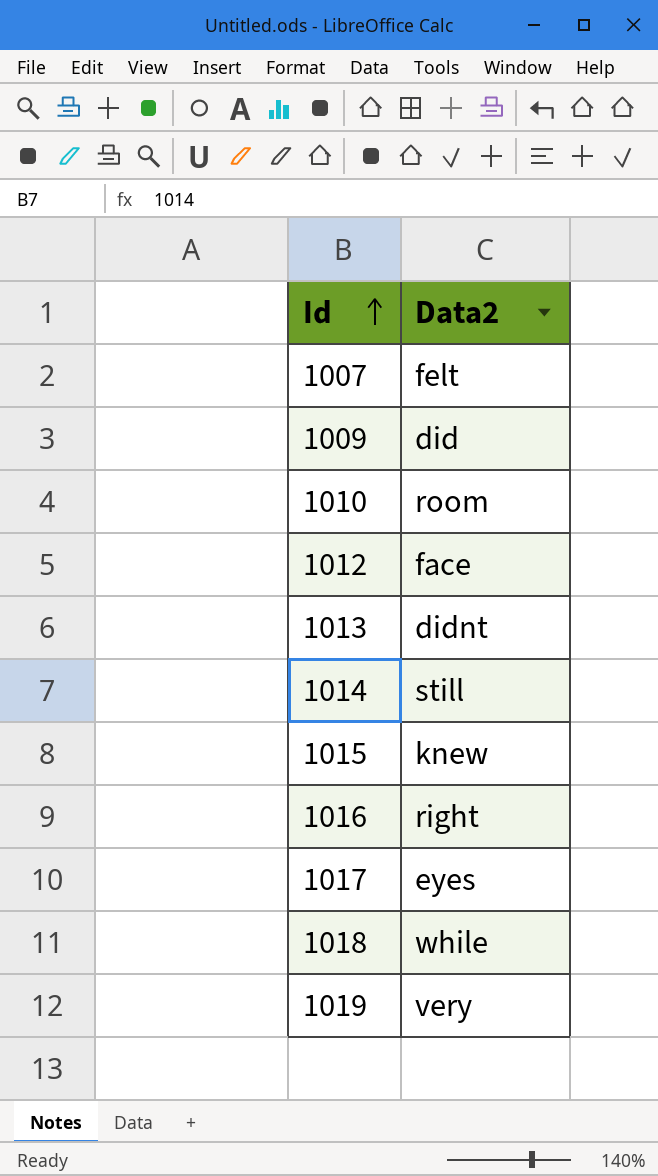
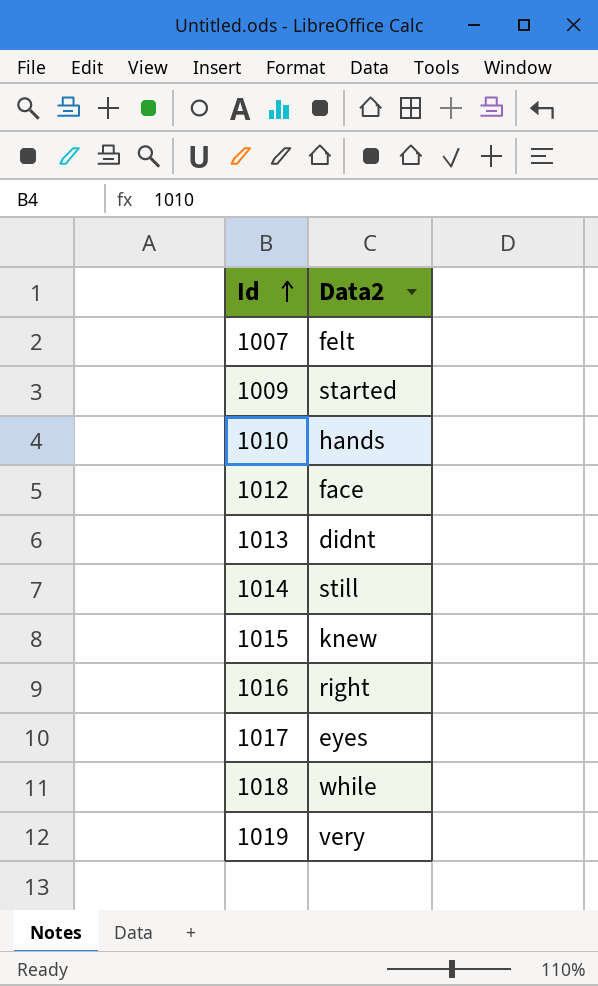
1009 | Data2: did -> started
1010 | Data2: room -> hands

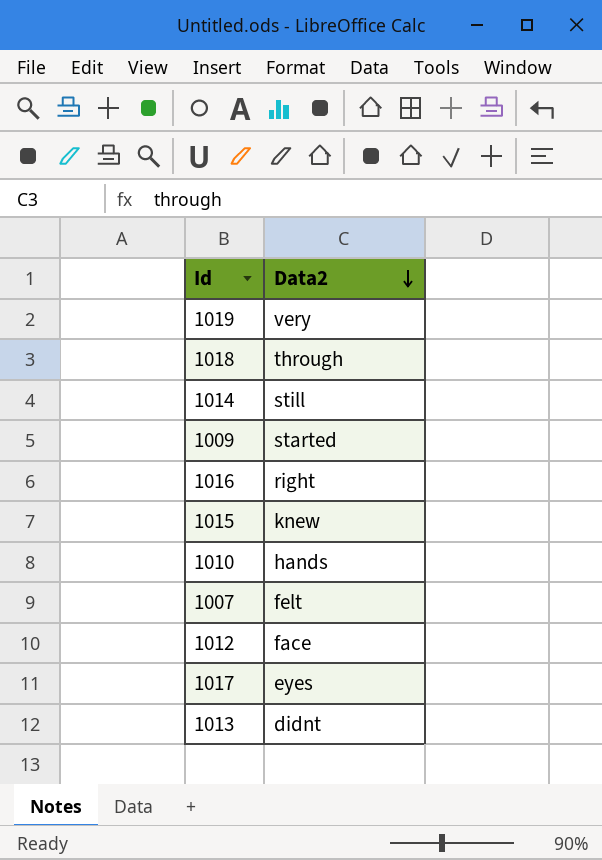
row order: Id ascending -> Data2 descending
1018 | Data2: while -> through

